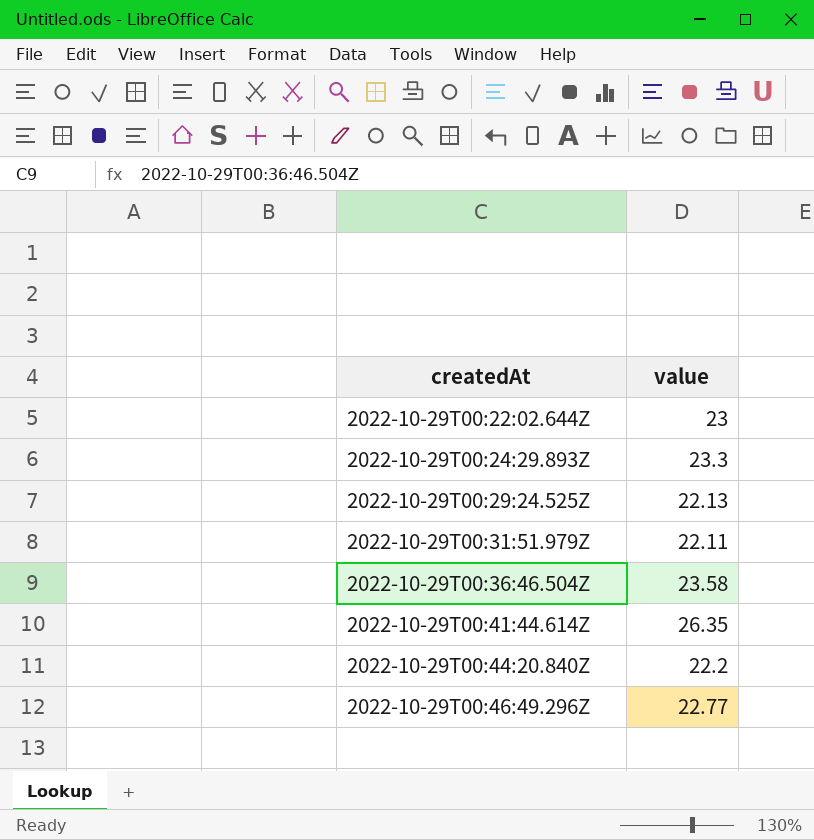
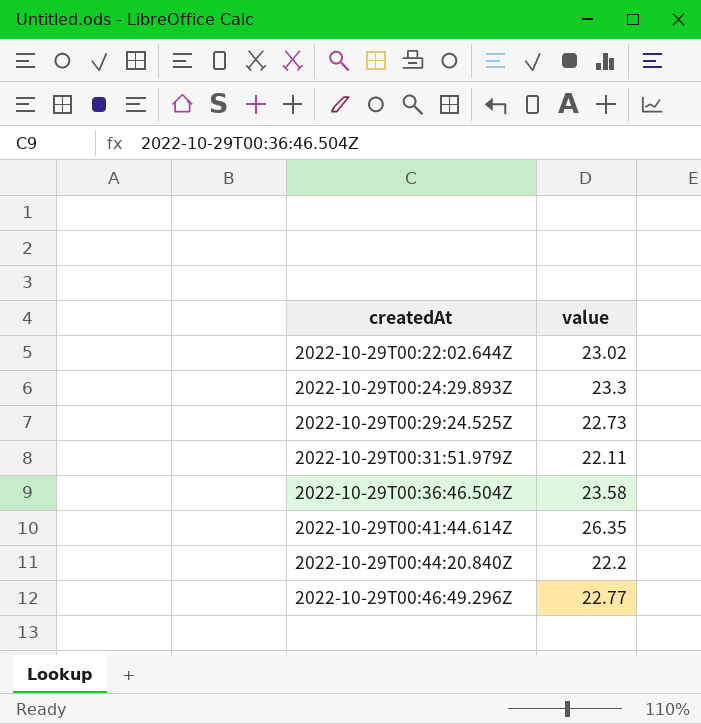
2022-10-29T00:22:02.644Z | value: 23 -> 23.02
2022-10-29T00:29:24.525Z | value: 22.13 -> 22.73

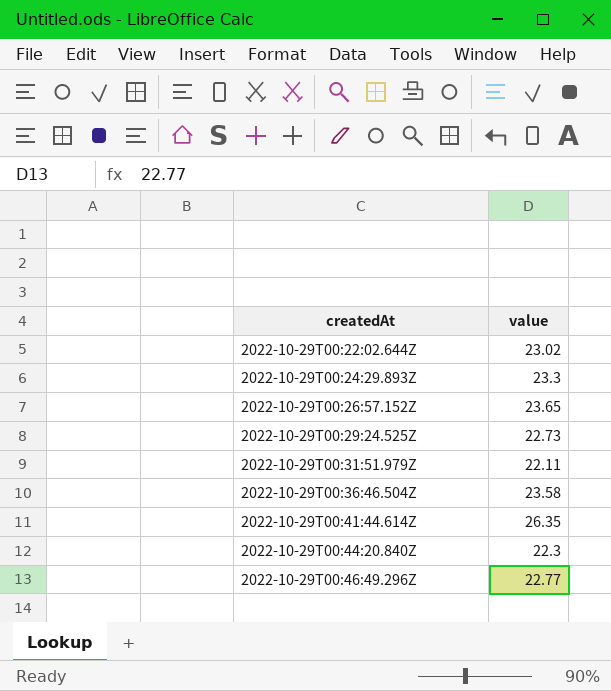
row 2022-10-29T00:26:57.152Z: none -> 23.65
2022-10-29T00:44:20.840Z | value: 22.2 -> 22.3

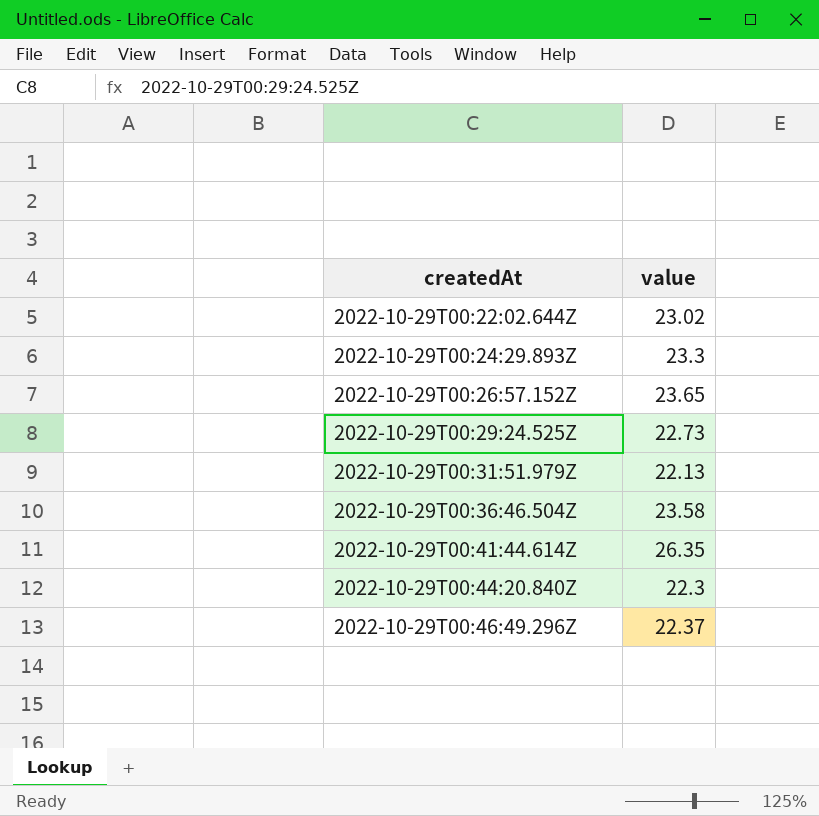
2022-10-29T00:31:51.979Z | value: 22.11 -> 22.13
2022-10-29T00:46:49.296Z | value: 22.77 -> 22.37

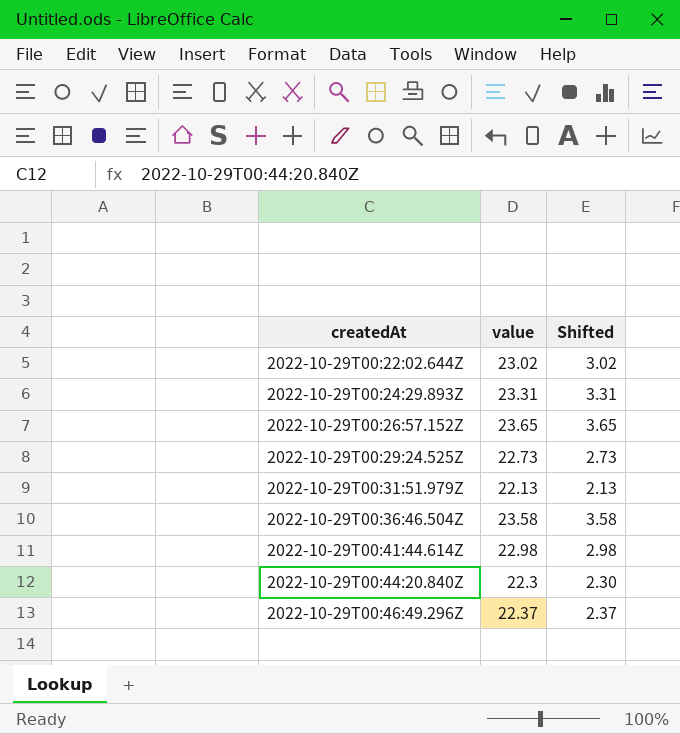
column Shifted | formula: none -> [value] - 20
2022-10-29T00:24:29.893Z | value: 23.3 -> 23.31
2022-10-29T00:41:44.614Z | value: 26.35 -> 22.98

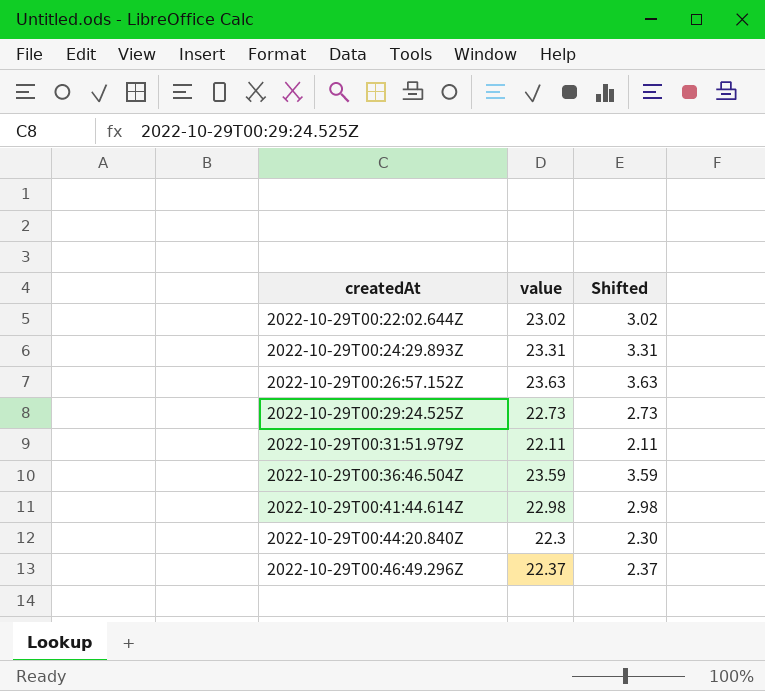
2022-10-29T00:26:57.152Z | value: 23.65 -> 23.63
2022-10-29T00:26:57.152Z | Shifted: 3.65 -> 3.63
2022-10-29T00:31:51.979Z | value: 22.13 -> 22.11
2022-10-29T00:31:51.979Z | Shifted: 2.13 -> 2.11
2022-10-29T00:36:46.504Z | value: 23.58 -> 23.59
2022-10-29T00:36:46.504Z | Shifted: 3.58 -> 3.59

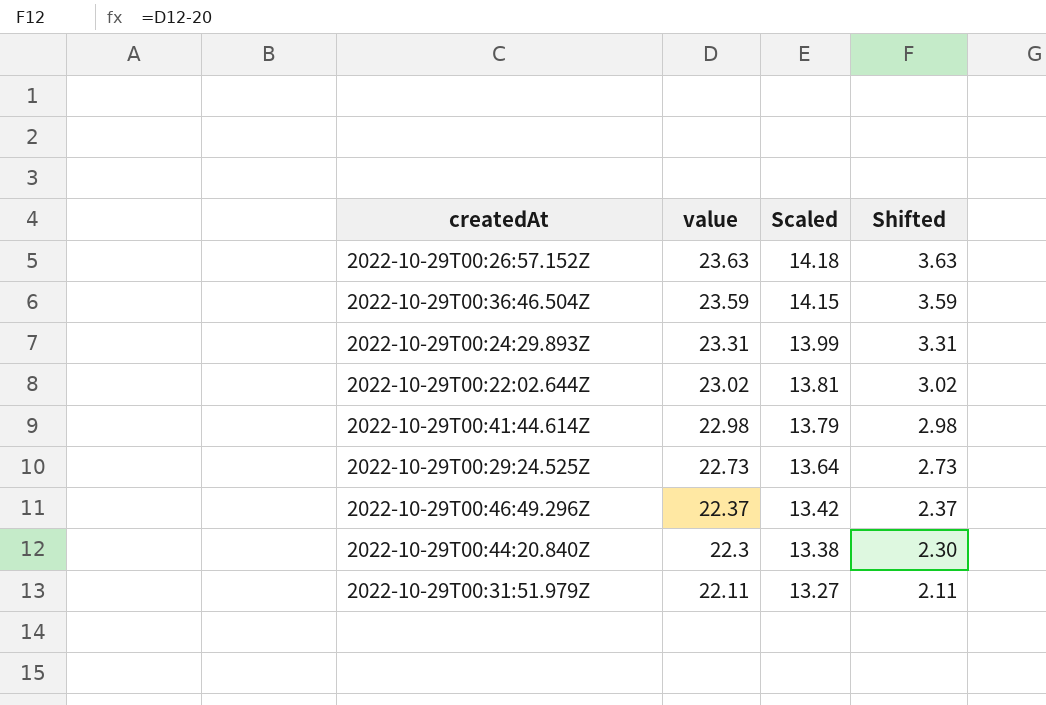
row order: createdAt ascending -> value descending
column Scaled | formula: none -> [value] * 0.6

